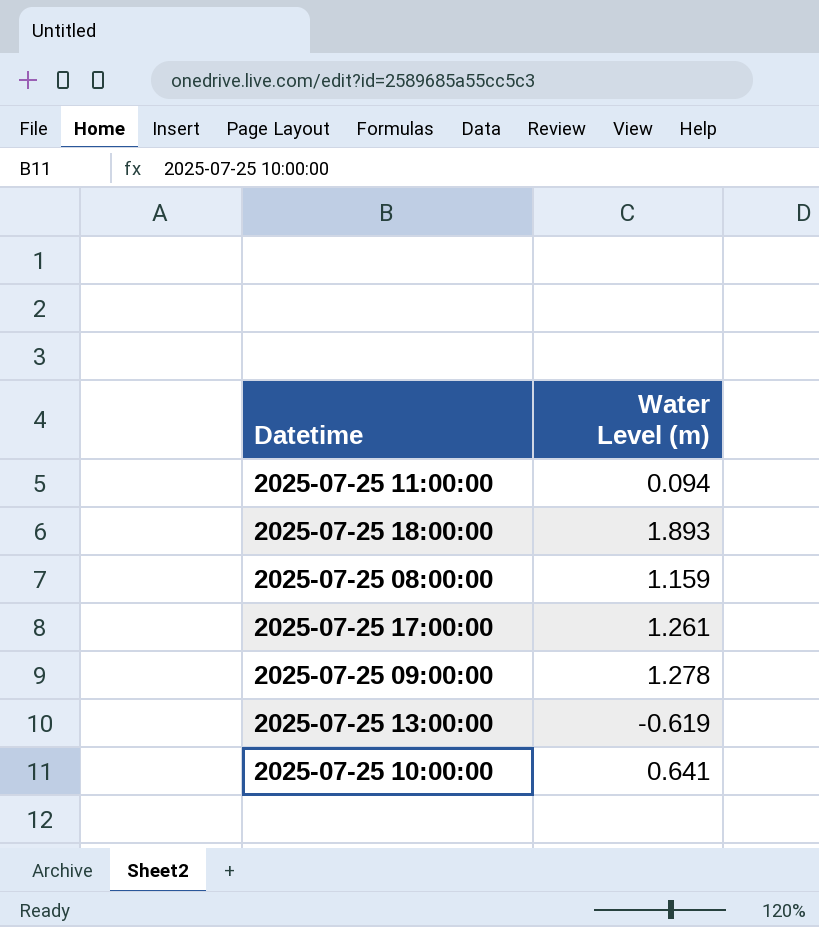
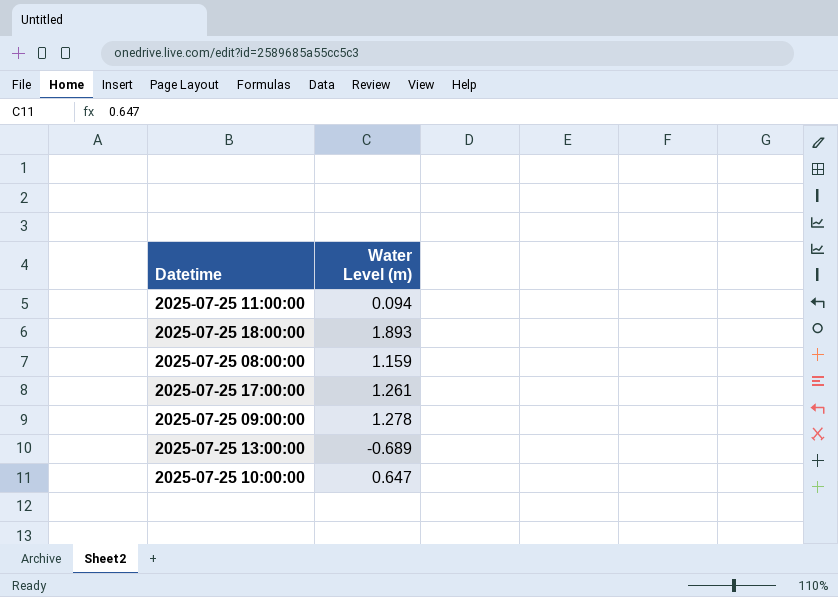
2025-07-25 13:00:00 | Water Level (m): -0.619 -> -0.689
2025-07-25 10:00:00 | Water Level (m): 0.641 -> 0.647

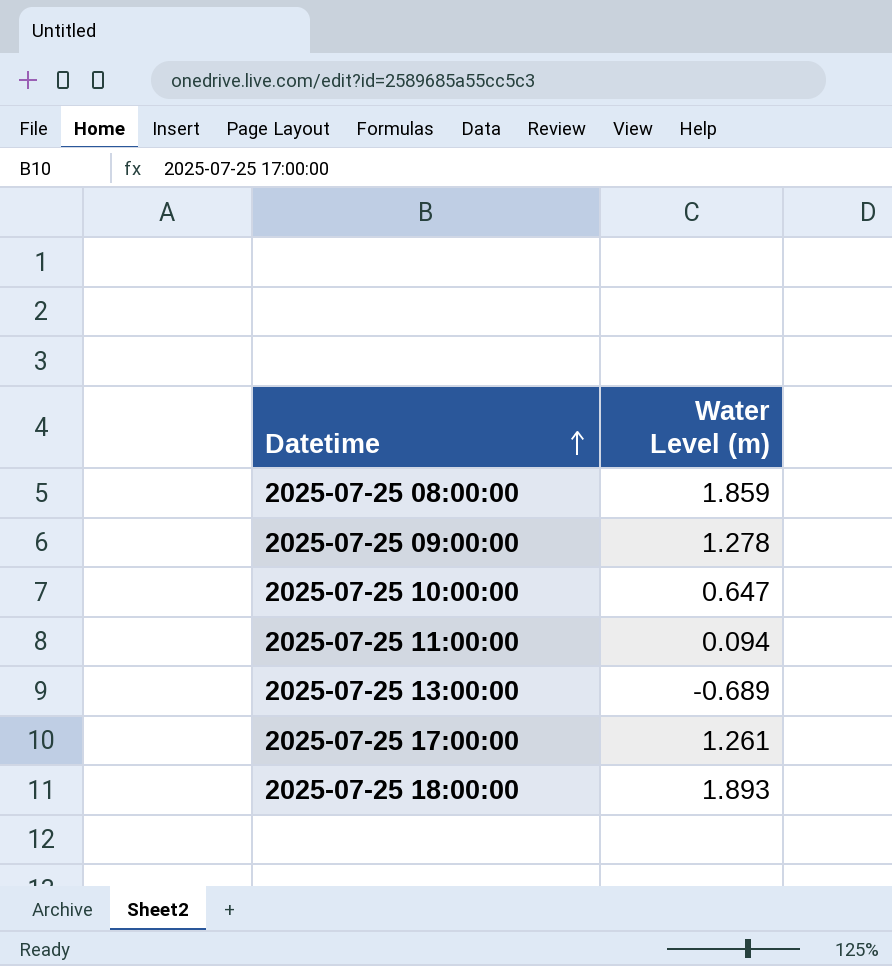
row order: none -> Datetime ascending
2025-07-25 08:00:00 | Water Level (m): 1.159 -> 1.859

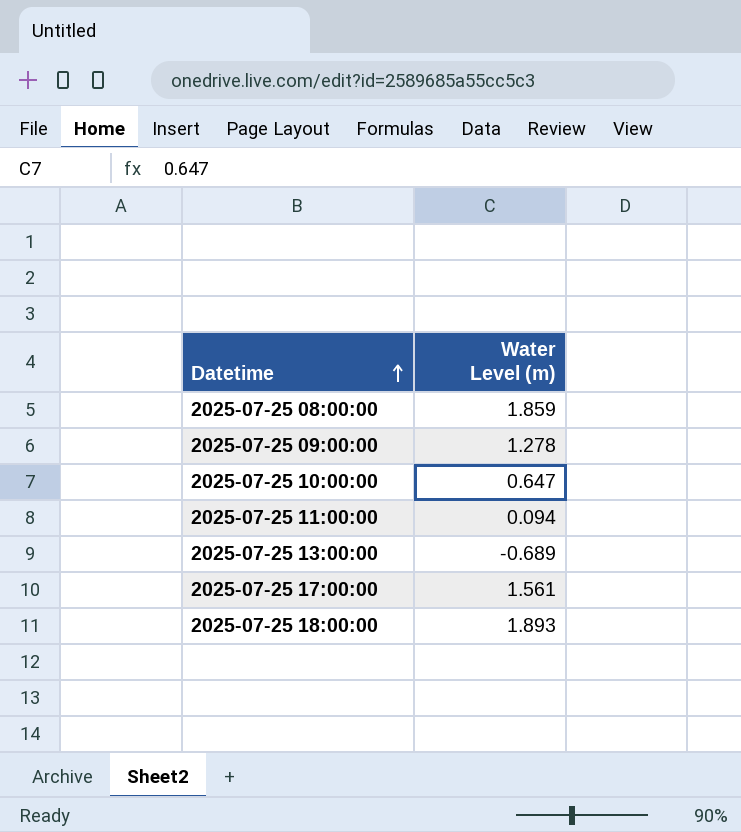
2025-07-25 17:00:00 | Water Level (m): 1.261 -> 1.561

